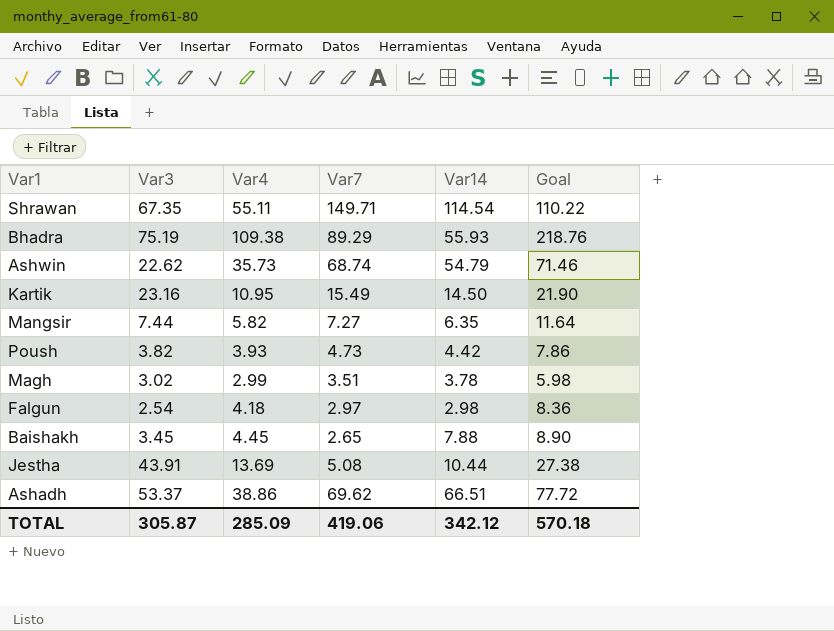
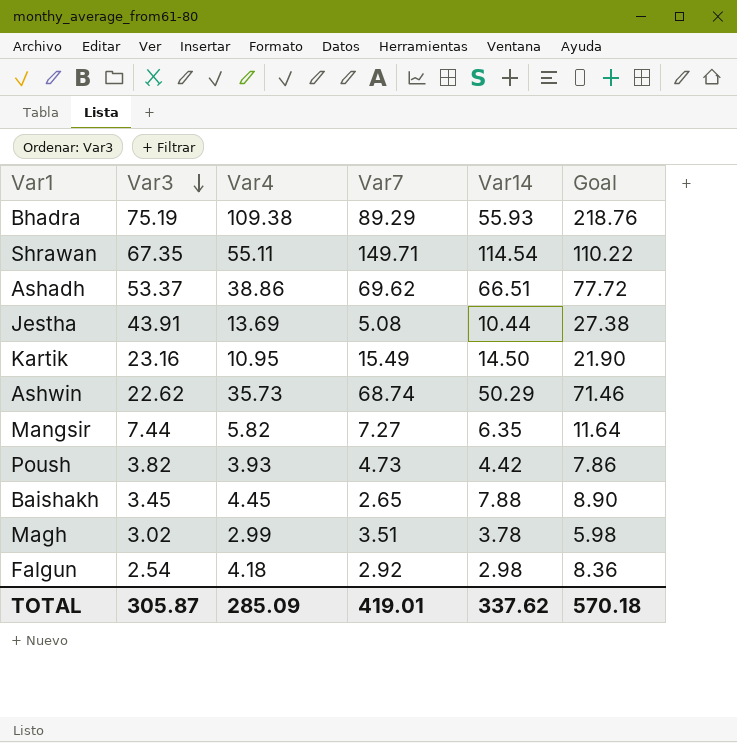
row order: none -> Var3 descending
Ashwin | Var14: 54.79 -> 50.29
Falgun | Var7: 2.97 -> 2.92
TOTAL | Var7: 419.06 -> 419.01
TOTAL | Var14: 342.12 -> 337.62

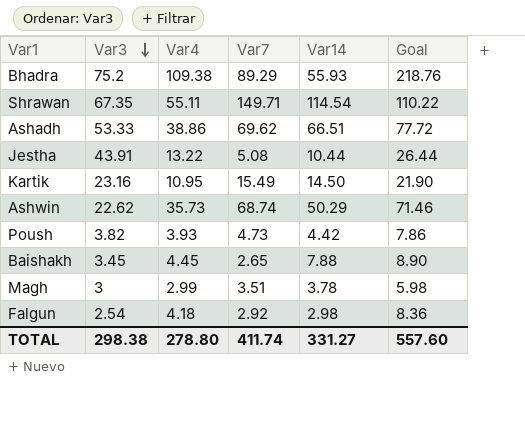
row Mangsir: 7.44 | 5.82 | 7.27 | 6.35 | 11.64 -> none
Bhadra | Var3: 75.19 -> 75.2
Ashadh | Var3: 53.37 -> 53.33
Jestha | Var4: 13.69 -> 13.22
Jestha | Goal: 27.38 -> 26.44
Magh | Var3: 3.02 -> 3
TOTAL | Var3: 305.87 -> 298.38
TOTAL | Var4: 285.09 -> 278.80
TOTAL | Var7: 419.01 -> 411.74
TOTAL | Var14: 337.62 -> 331.27
TOTAL | Goal: 570.18 -> 557.60

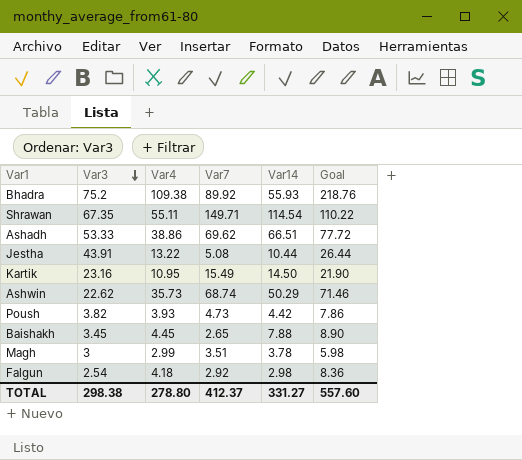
Bhadra | Var7: 89.29 -> 89.92
TOTAL | Var7: 411.74 -> 412.37

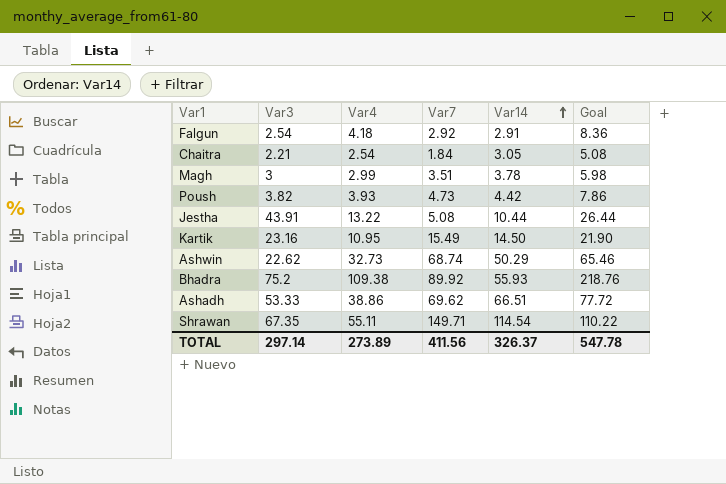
row order: Var3 descending -> Var14 ascending
row Baishakh: 3.45 | 4.45 | 2.65 | 7.88 | 8.90 -> none
Falgun | Var14: 2.98 -> 2.91
row Chaitra: none -> 2.21 | 2.54 | 1.84 | 3.05 | 5.08
Ashwin | Var4: 35.73 -> 32.73
Ashwin | Goal: 71.46 -> 65.46
TOTAL | Var3: 298.38 -> 297.14
TOTAL | Var4: 278.80 -> 273.89
TOTAL | Var7: 412.37 -> 411.56
TOTAL | Var14: 331.27 -> 326.37
TOTAL | Goal: 557.60 -> 547.78

